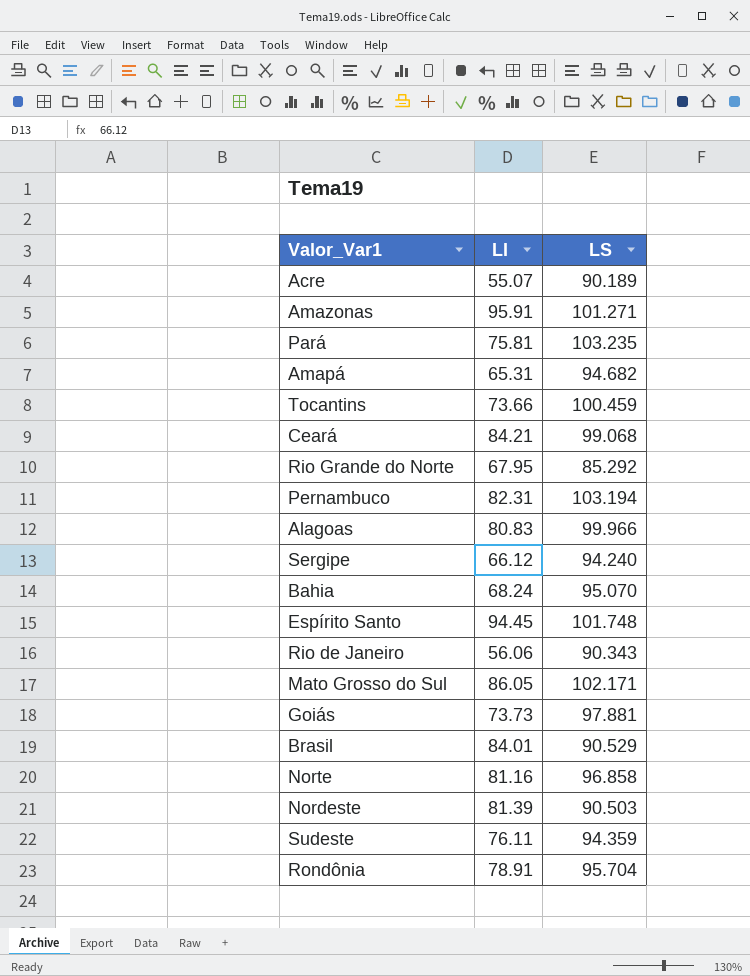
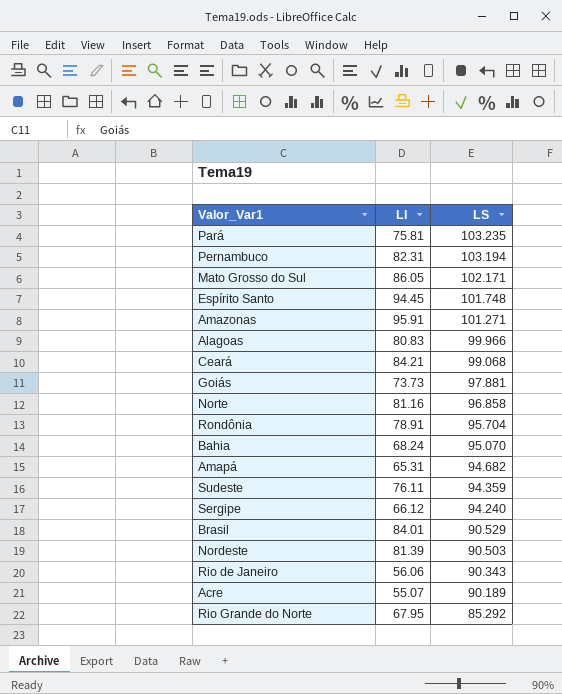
row order: none -> LS descending
row Tocantins: 73.66 | 100.459 -> none

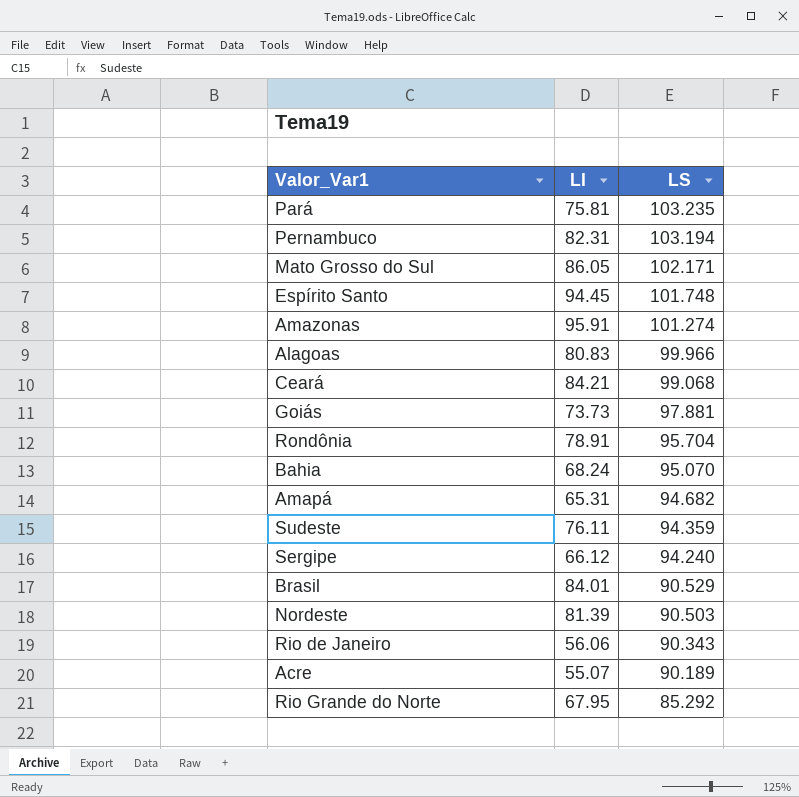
row Norte: 81.16 | 96.858 -> none
Amazonas | LS: 101.271 -> 101.274

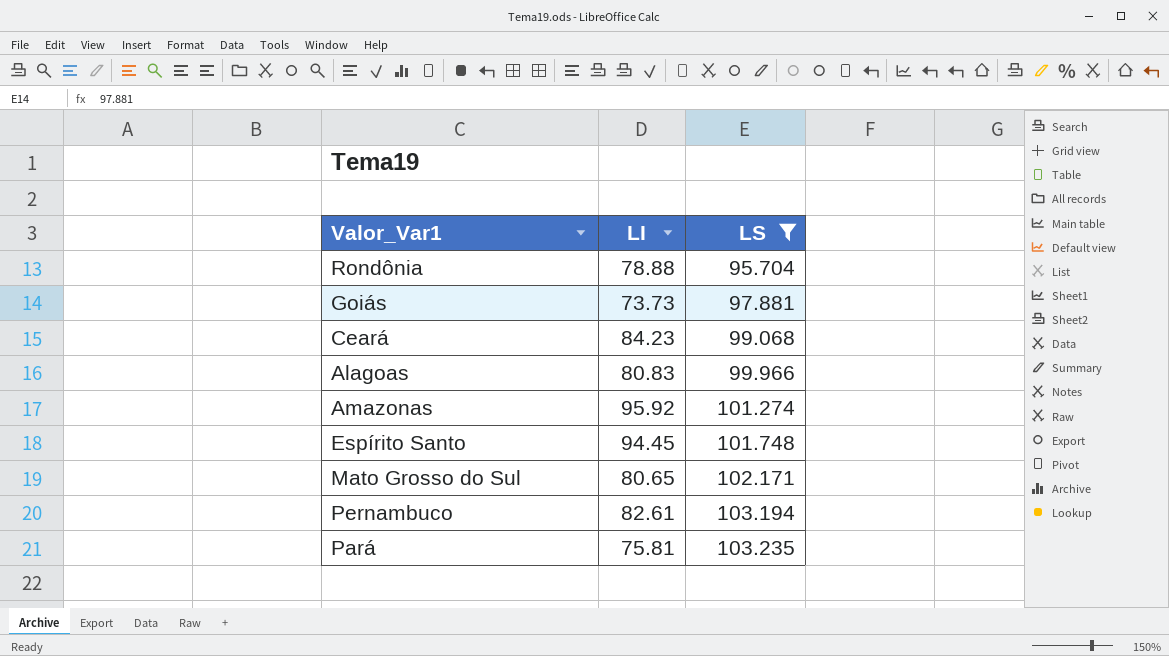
filter: none -> LS >= 95.704
row order: LS descending -> LS ascending
Rondônia | LI: 78.91 -> 78.88
Ceará | LI: 84.21 -> 84.23
Amazonas | LI: 95.91 -> 95.92
Mato Grosso do Sul | LI: 86.05 -> 80.65
Pernambuco | LI: 82.31 -> 82.61

